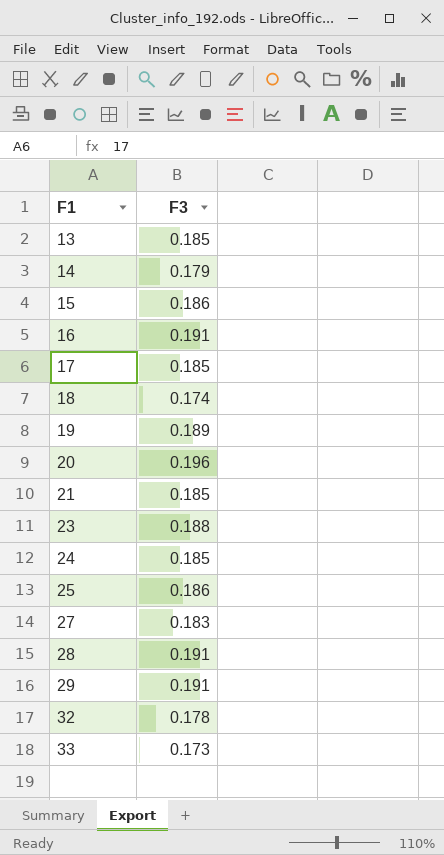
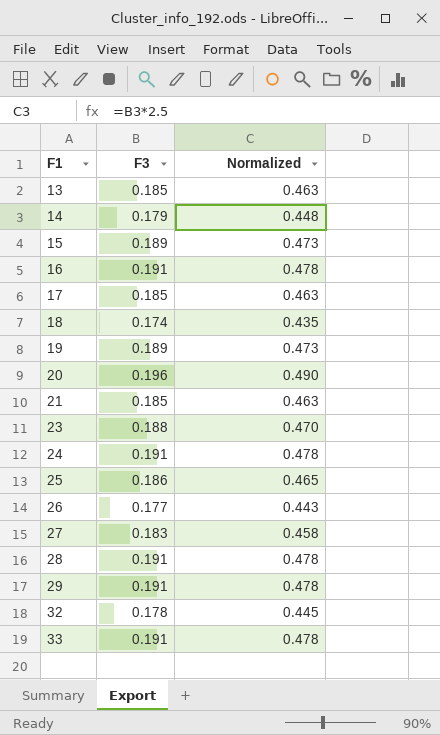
column Normalized | formula: none -> [F3] * 2.5
15 | F3: 0.186 -> 0.189
24 | F3: 0.185 -> 0.191
row 26: none -> 0.177 | 0.443
33 | F3: 0.173 -> 0.191

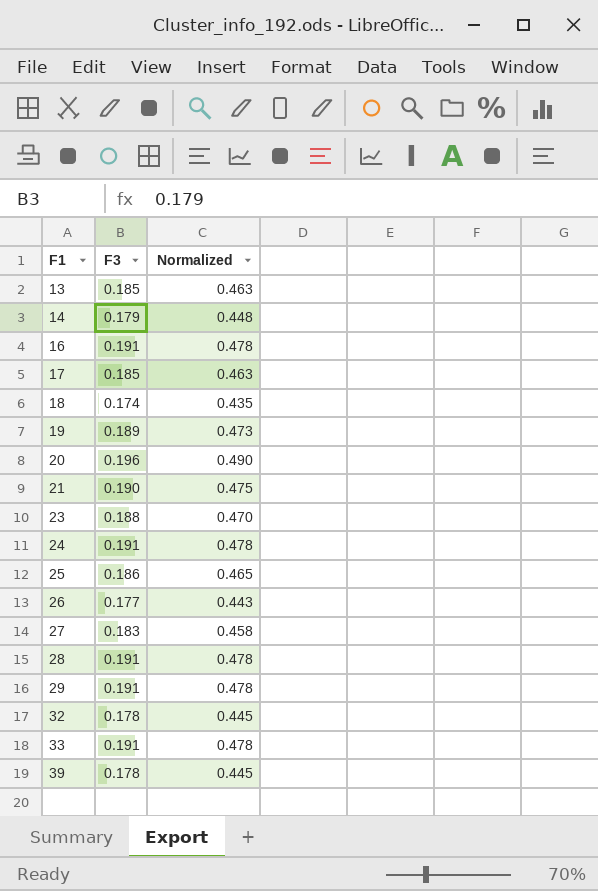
row 15: 0.189 | 0.473 -> none
21 | F3: 0.185 -> 0.190
21 | Normalized: 0.463 -> 0.475
row 39: none -> 0.178 | 0.445

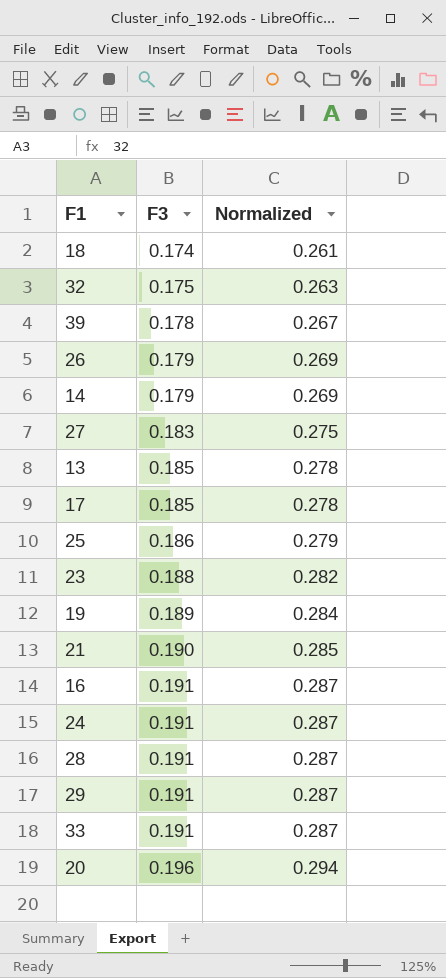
row order: F1 ascending -> F3 ascending
column Normalized | formula: [F3] * 2.5 -> [F3] * 1.5
32 | F3: 0.178 -> 0.175
26 | F3: 0.177 -> 0.179

